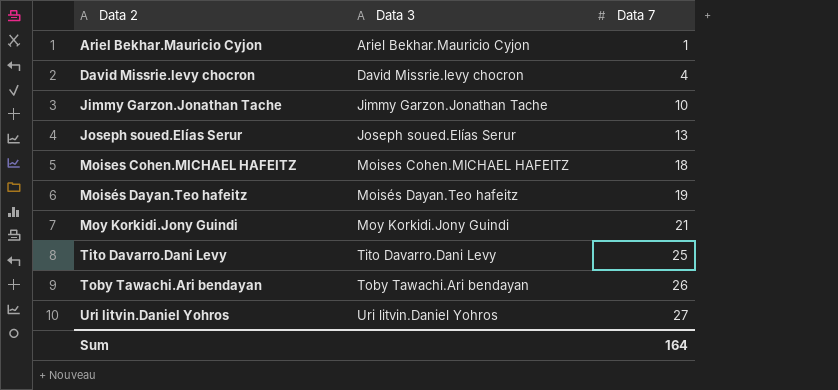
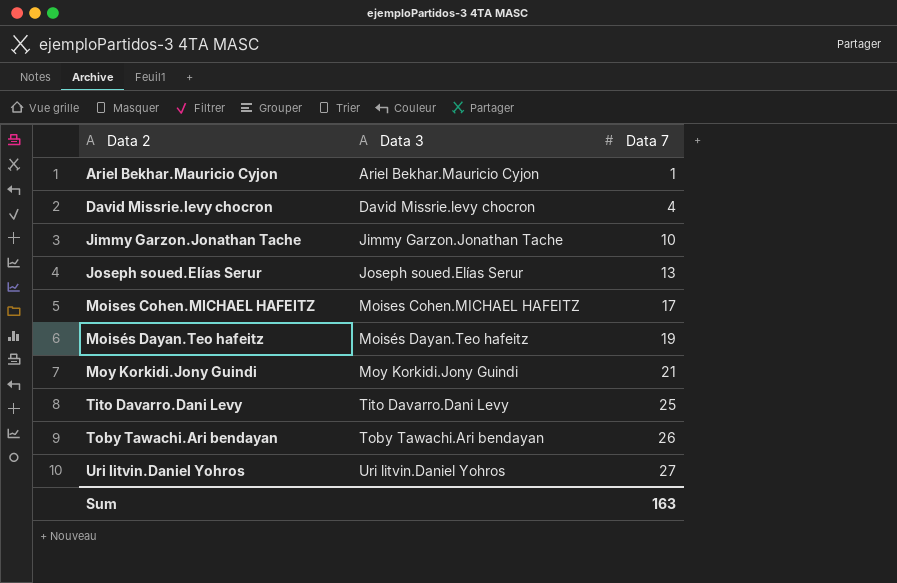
Moises Cohen.MICHAEL HAFEITZ | Data 7: 18 -> 17
Sum | Data 7: 164 -> 163

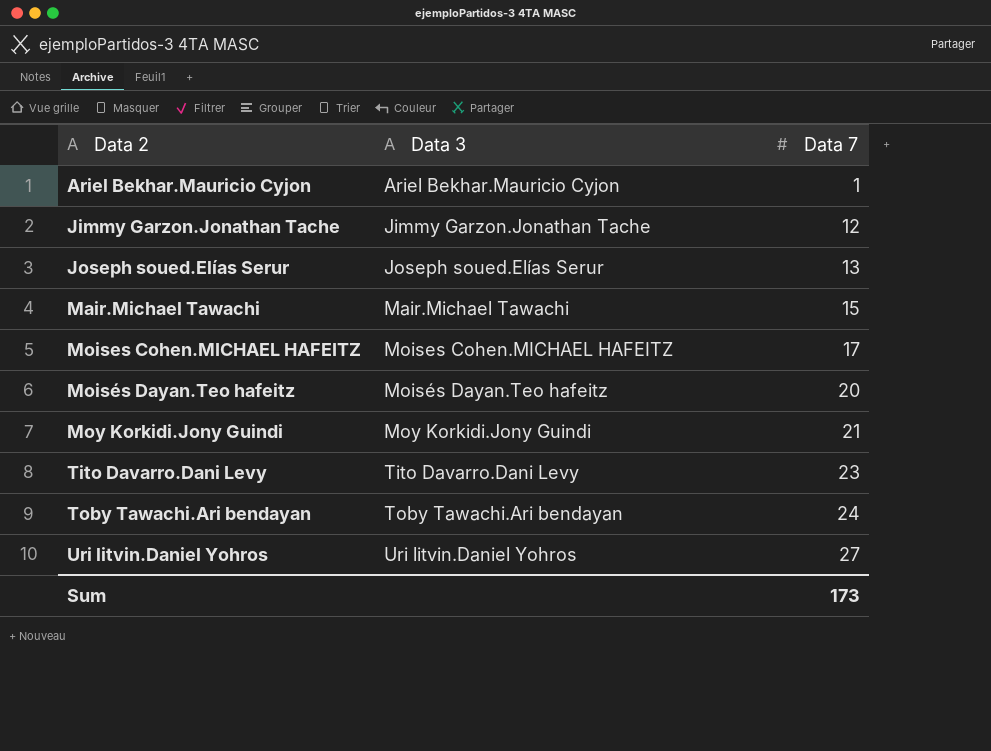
row David Missrie.levy chocron: David Missrie.levy chocron | 4 -> none
Jimmy Garzon.Jonathan Tache | Data 7: 10 -> 12
row Mair.Michael Tawachi: none -> Mair.Michael Tawachi | 15
Moisés Dayan.Teo hafeitz | Data 7: 19 -> 20
Tito Davarro.Dani Levy | Data 7: 25 -> 23
Toby Tawachi.Ari bendayan | Data 7: 26 -> 24
Sum | Data 7: 163 -> 173

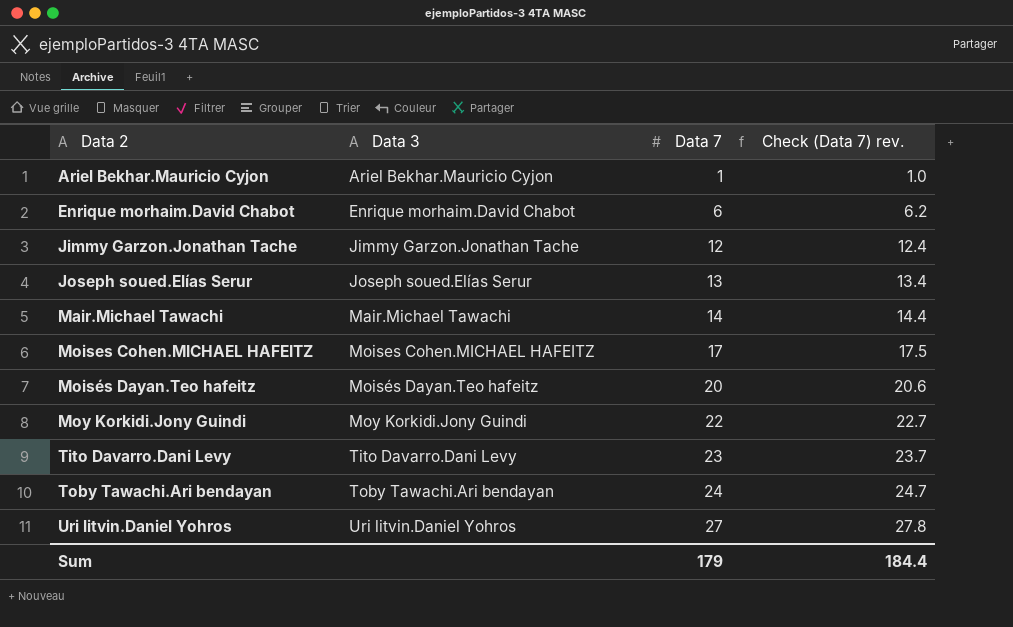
column Check (Data 7) rev. | formula: none -> [Data 7] * 1.03
row Enrique morhaim.David Chabot: none -> Enrique morhaim.David Chabot | 6 | 6.2
Mair.Michael Tawachi | Data 7: 15 -> 14
Moy Korkidi.Jony Guindi | Data 7: 21 -> 22
Sum | Data 7: 173 -> 179

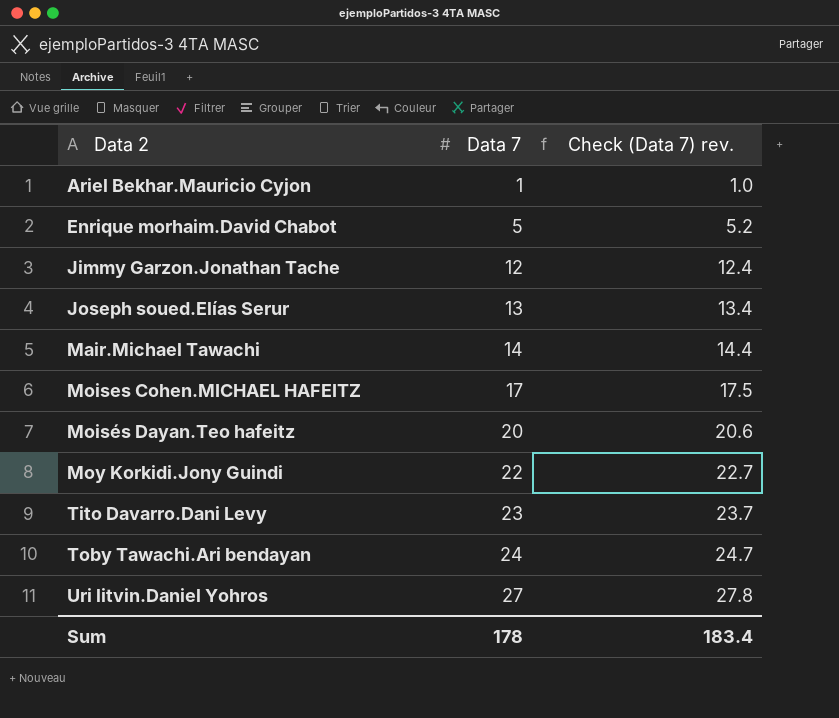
column Data 3 | position: 2 -> none
Enrique morhaim.David Chabot | Data 7: 6 -> 5
Enrique morhaim.David Chabot | Check (Data 7) rev.: 6.2 -> 5.2
Sum | Data 7: 179 -> 178
Sum | Check (Data 7) rev.: 184.4 -> 183.4

